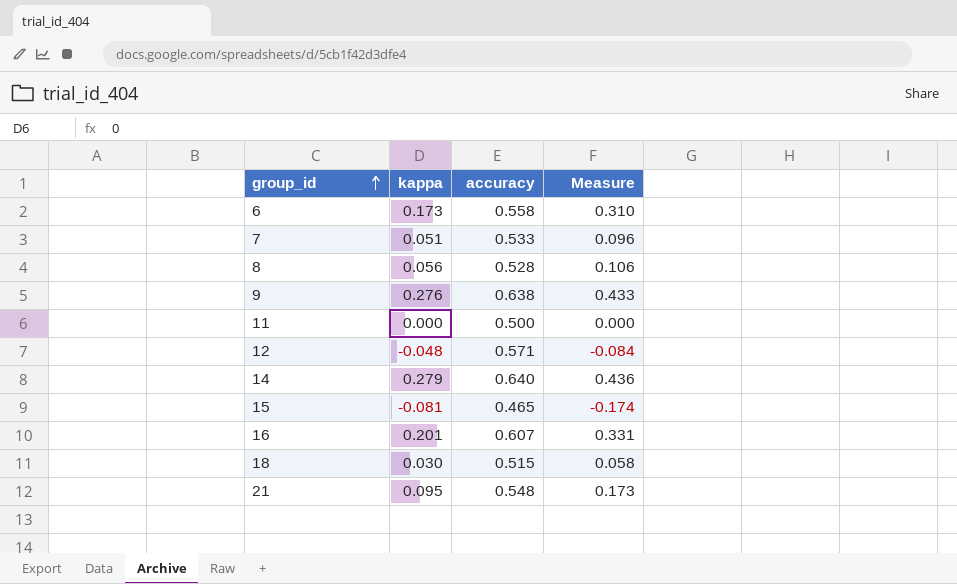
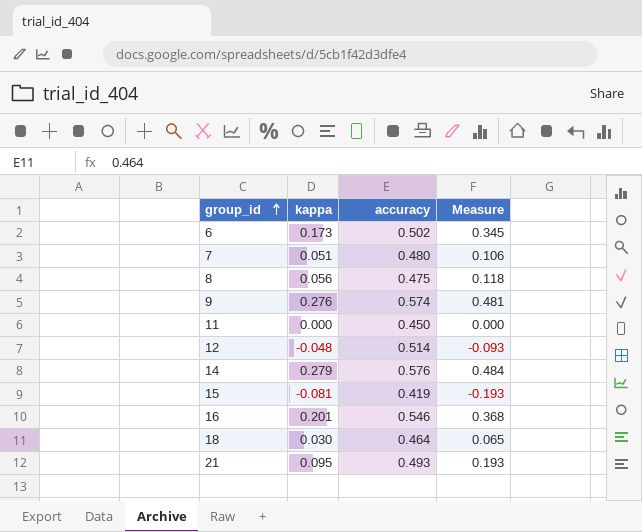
6 | accuracy: 0.558 -> 0.502
6 | Measure: 0.310 -> 0.345
7 | accuracy: 0.533 -> 0.480
7 | Measure: 0.096 -> 0.106
8 | accuracy: 0.528 -> 0.475
8 | Measure: 0.106 -> 0.118
9 | accuracy: 0.638 -> 0.574
9 | Measure: 0.433 -> 0.481
11 | accuracy: 0.500 -> 0.450
12 | accuracy: 0.571 -> 0.514
12 | Measure: -0.084 -> -0.093
14 | accuracy: 0.640 -> 0.576
14 | Measure: 0.436 -> 0.484
15 | accuracy: 0.465 -> 0.419
15 | Measure: -0.174 -> -0.193
16 | accuracy: 0.607 -> 0.546
16 | Measure: 0.331 -> 0.368
18 | accuracy: 0.515 -> 0.464
18 | Measure: 0.058 -> 0.065
21 | accuracy: 0.548 -> 0.493
21 | Measure: 0.173 -> 0.193

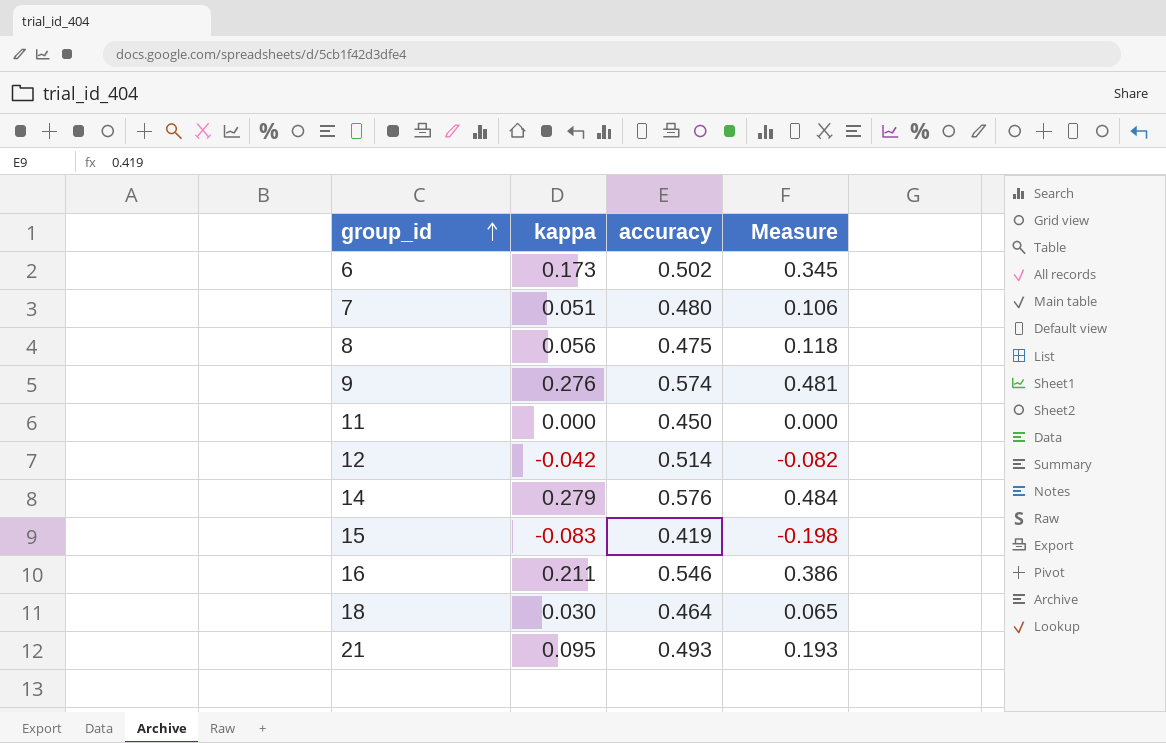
12 | kappa: -0.048 -> -0.042
12 | Measure: -0.093 -> -0.082
15 | kappa: -0.081 -> -0.083
15 | Measure: -0.193 -> -0.198
16 | kappa: 0.201 -> 0.211
16 | Measure: 0.368 -> 0.386

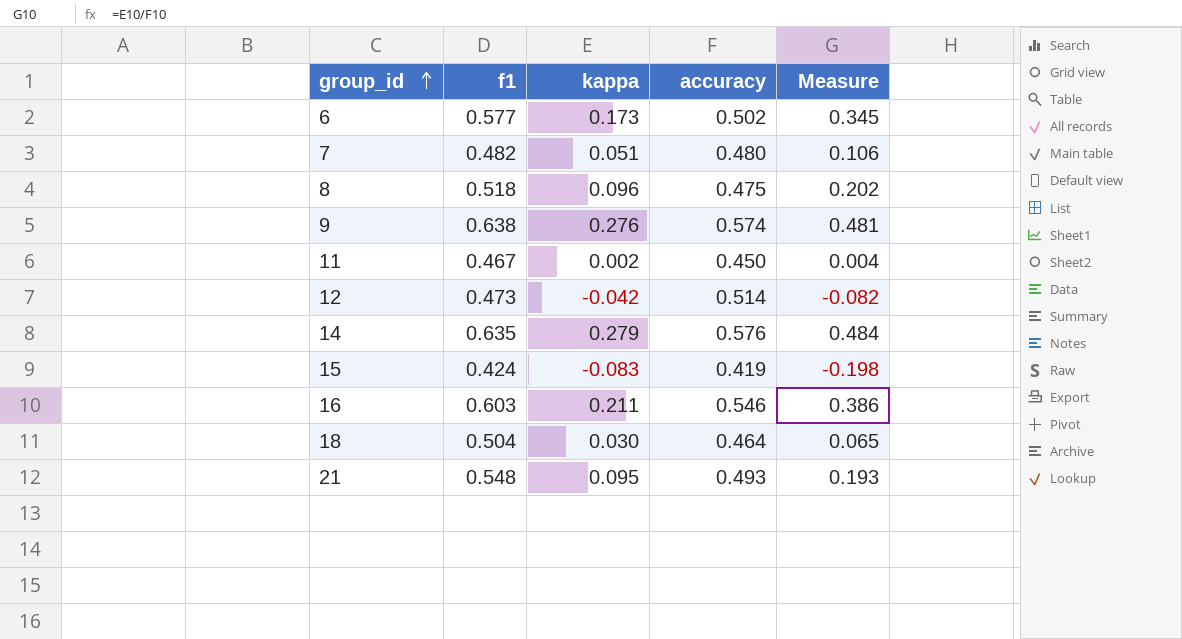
column f1 | position: none -> 2
8 | kappa: 0.056 -> 0.096
8 | Measure: 0.118 -> 0.202
11 | kappa: 0.000 -> 0.002
11 | Measure: 0.000 -> 0.004

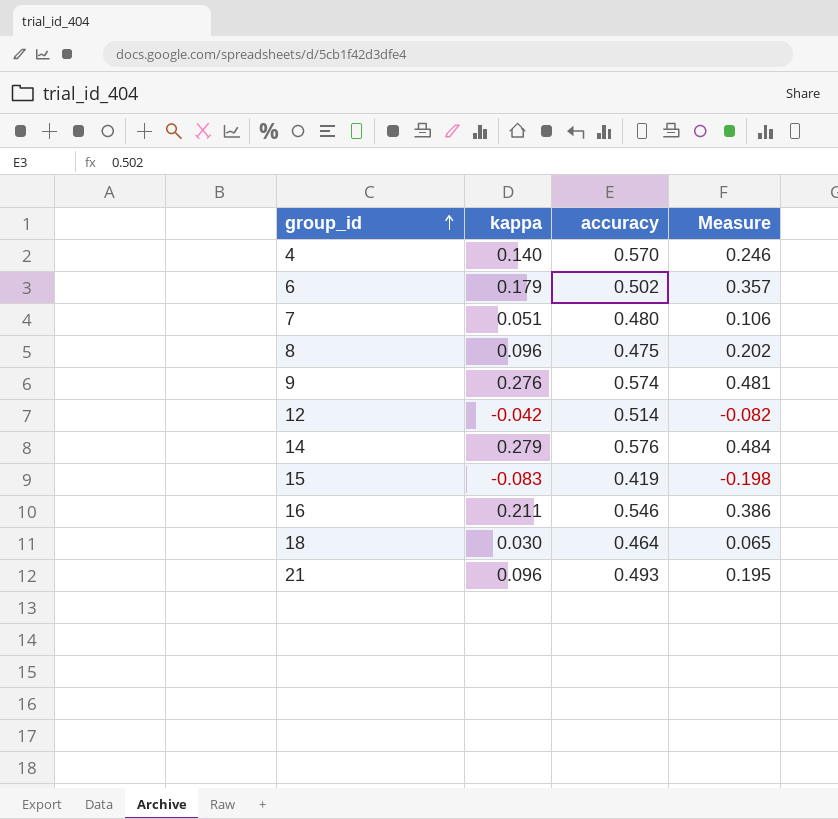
column f1 | position: 2 -> none
row 11: 0.467 | 0.002 | 0.450 | 0.004 -> none
row 4: none -> 0.140 | 0.570 | 0.246
6 | kappa: 0.173 -> 0.179
6 | Measure: 0.345 -> 0.357
21 | kappa: 0.095 -> 0.096
21 | Measure: 0.193 -> 0.195

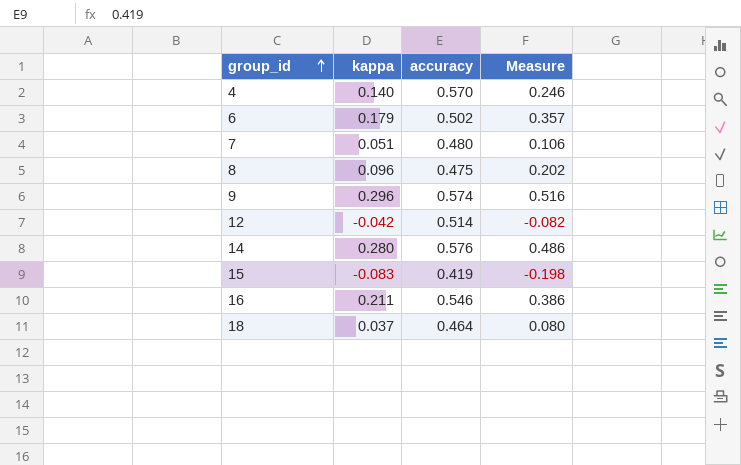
row 21: 0.096 | 0.493 | 0.195 -> none
9 | kappa: 0.276 -> 0.296
9 | Measure: 0.481 -> 0.516
14 | kappa: 0.279 -> 0.280
14 | Measure: 0.484 -> 0.486
18 | kappa: 0.030 -> 0.037
18 | Measure: 0.065 -> 0.080

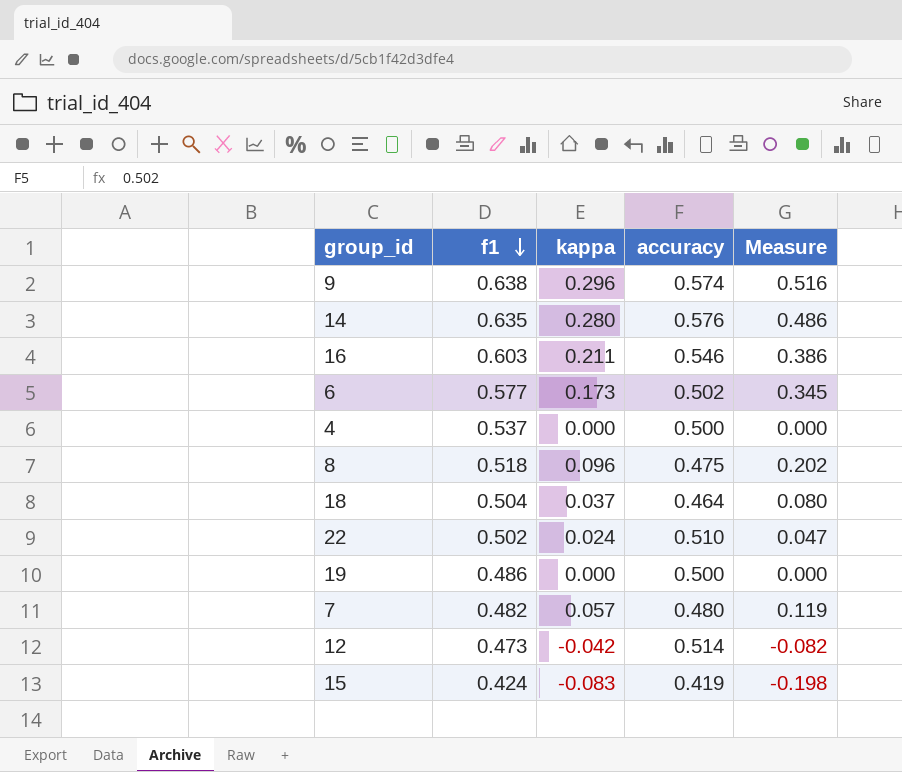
row order: group_id ascending -> f1 descending
column f1 | position: none -> 2
6 | kappa: 0.179 -> 0.173
6 | Measure: 0.357 -> 0.345
4 | kappa: 0.140 -> 0.000
4 | accuracy: 0.570 -> 0.500
4 | Measure: 0.246 -> 0.000
row 22: none -> 0.502 | 0.024 | 0.510 | 0.047
row 19: none -> 0.486 | 0.000 | 0.500 | 0.000
7 | kappa: 0.051 -> 0.057
7 | Measure: 0.106 -> 0.119

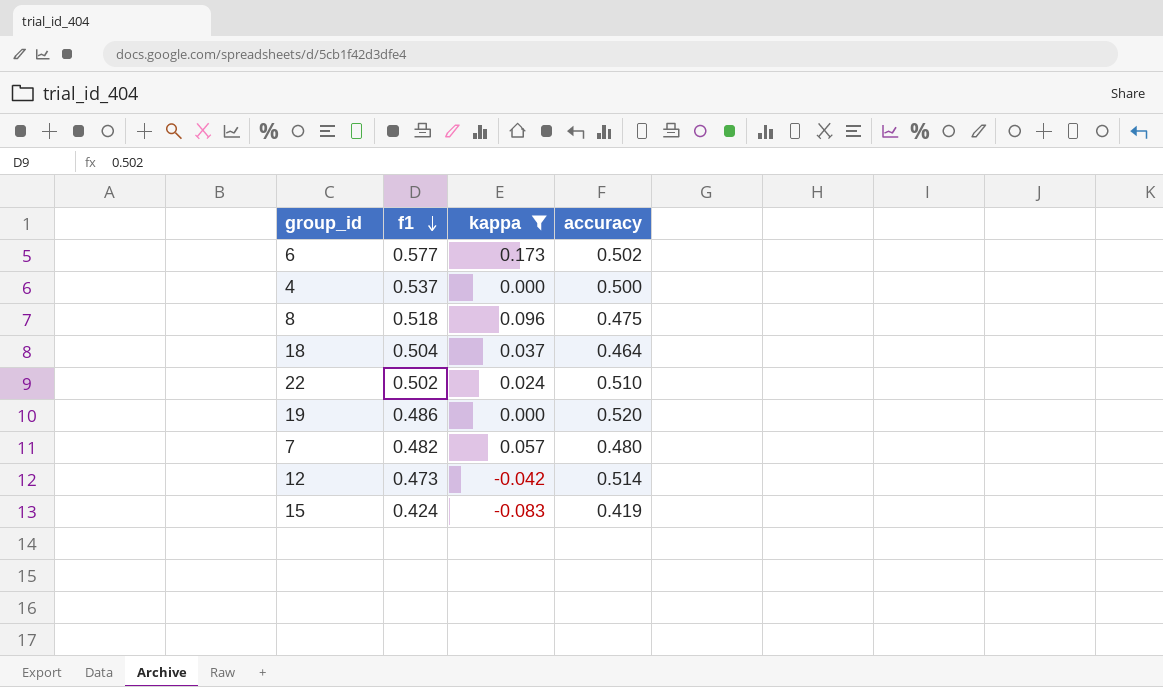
filter: none -> kappa <= 0.173
column Measure | formula: [kappa] / [accuracy] -> none
19 | accuracy: 0.500 -> 0.520

